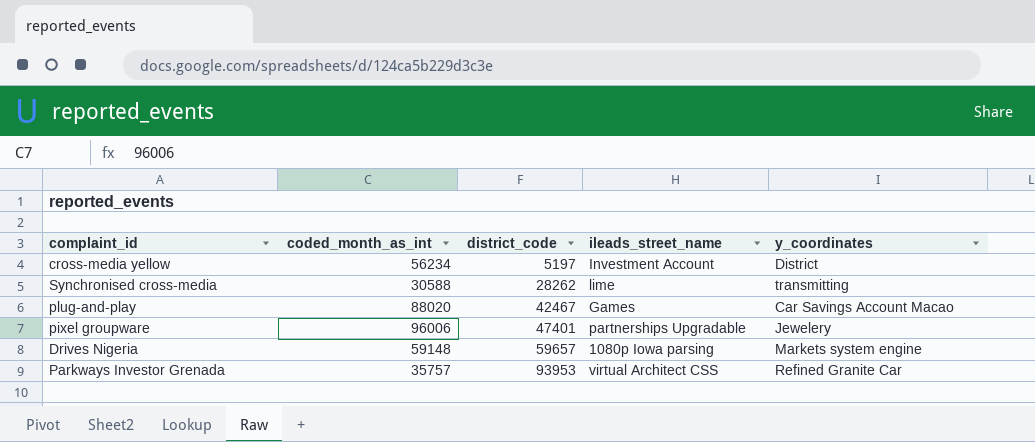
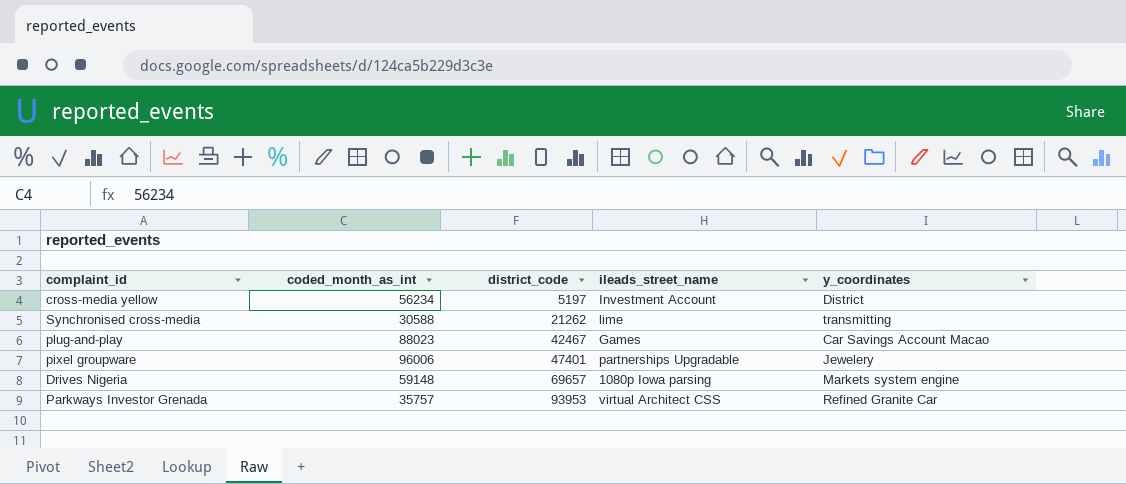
Synchronised cross-media | district_code: 28262 -> 21262
plug-and-play | coded_month_as_int: 88020 -> 88023
Drives Nigeria | district_code: 59657 -> 69657

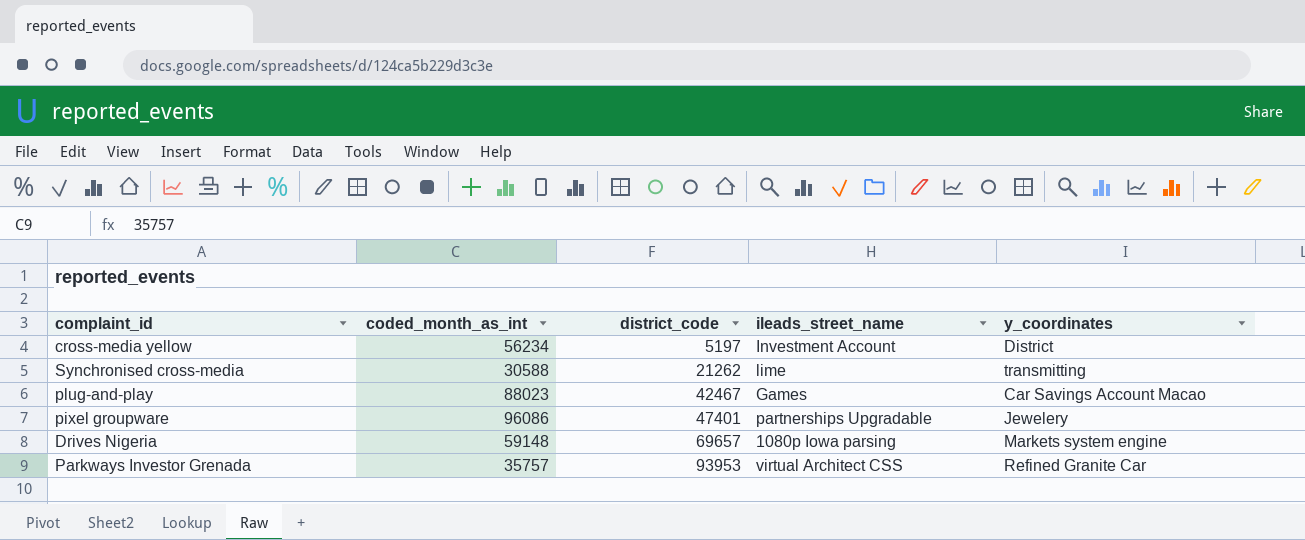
pixel groupware | coded_month_as_int: 96006 -> 96086

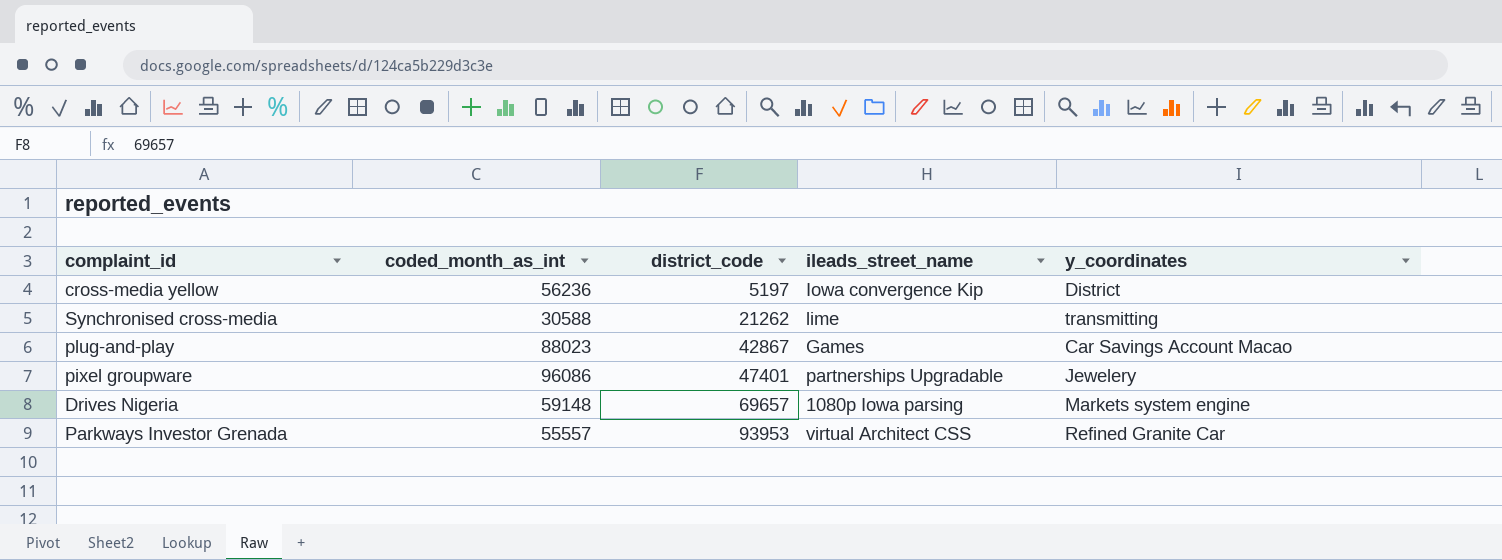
cross-media yellow | coded_month_as_int: 56234 -> 56236
cross-media yellow | ileads_street_name: Investment Account -> Iowa convergence Kip
plug-and-play | district_code: 42467 -> 42867
Parkways Investor Grenada | coded_month_as_int: 35757 -> 55557

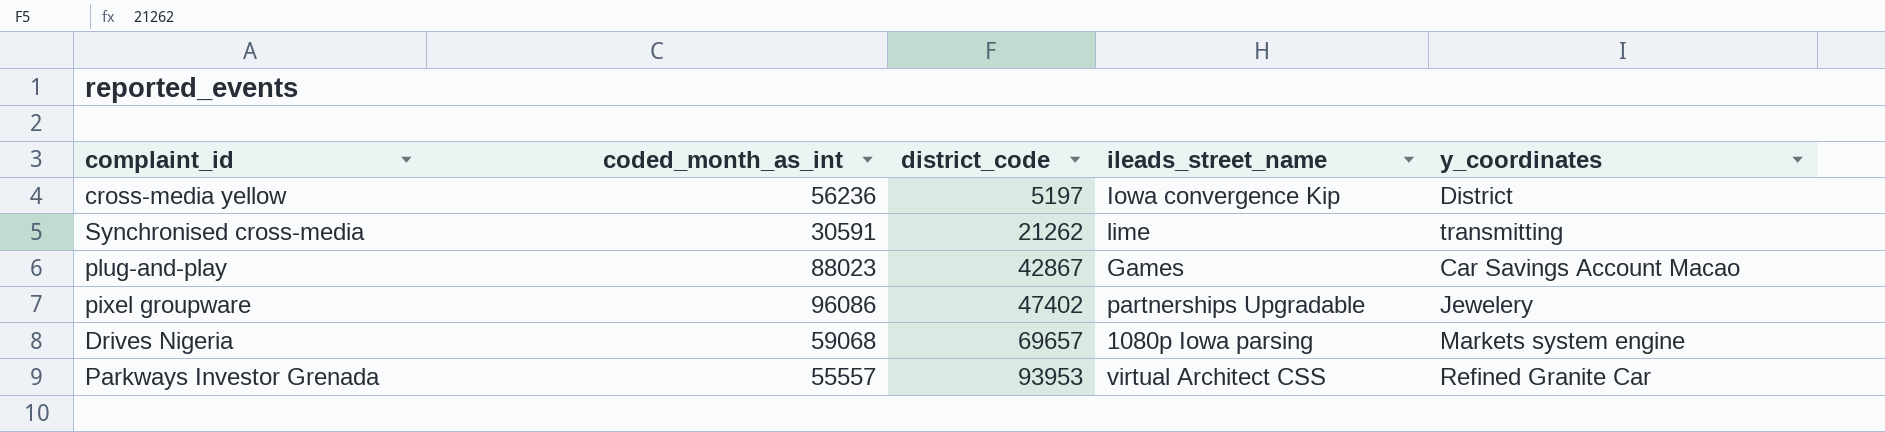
Synchronised cross-media | coded_month_as_int: 30588 -> 30591
pixel groupware | district_code: 47401 -> 47402
Drives Nigeria | coded_month_as_int: 59148 -> 59068

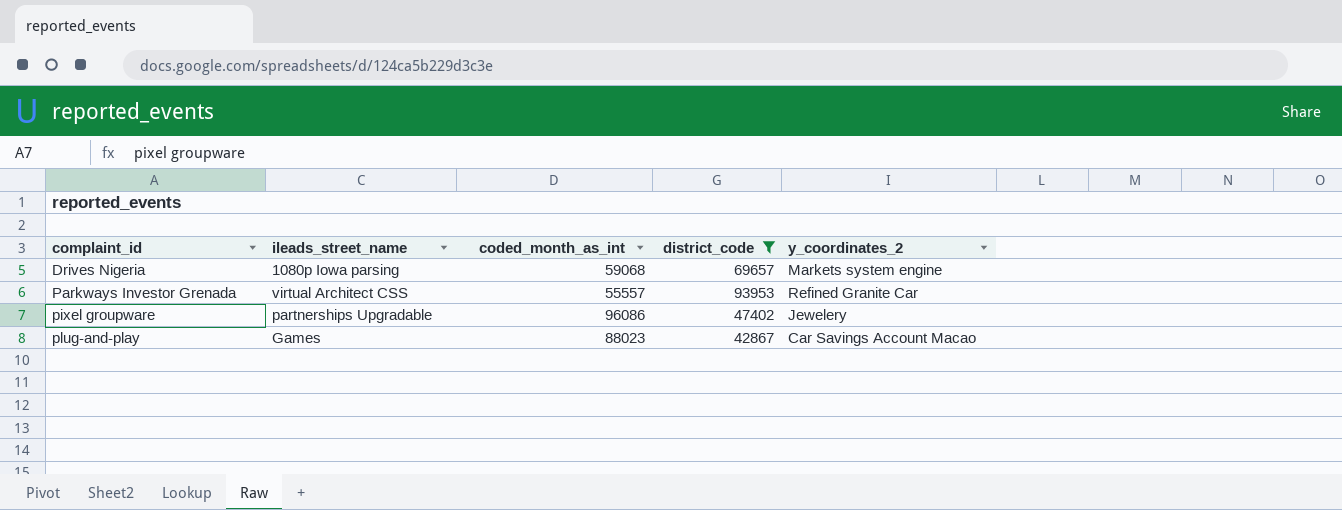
filter: none -> district_code >= 42867
row order: district_code ascending -> complaint_id ascending
column ileads_street_name | position: 4 -> 2
column name: y_coordinates -> y_coordinates_2

